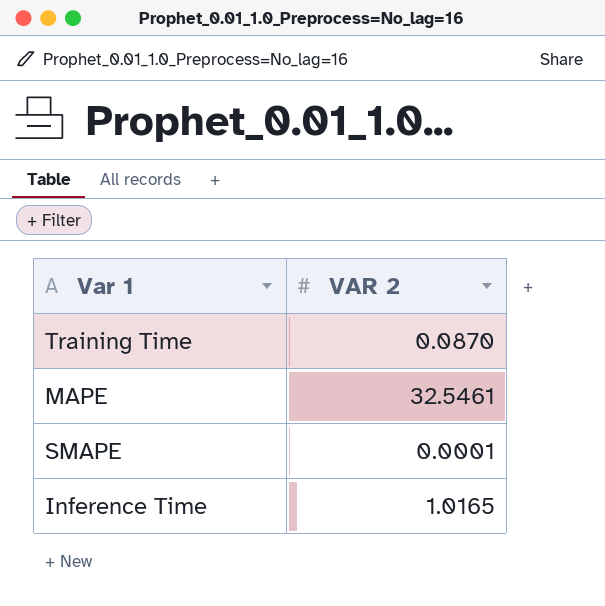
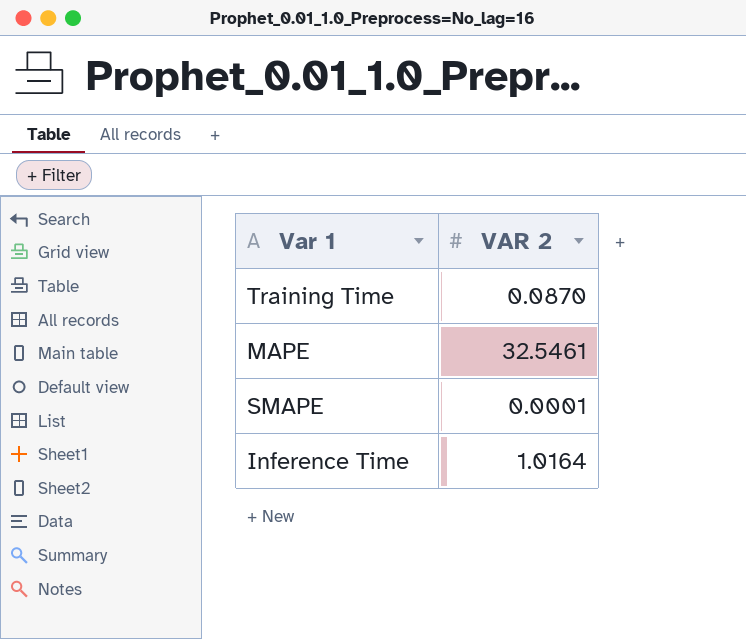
Inference Time | VAR 2: 1.0165 -> 1.0164

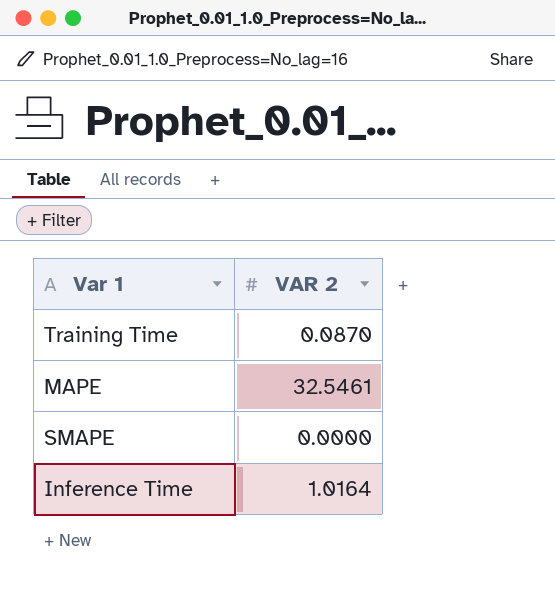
SMAPE | VAR 2: 0.0001 -> 0.0000

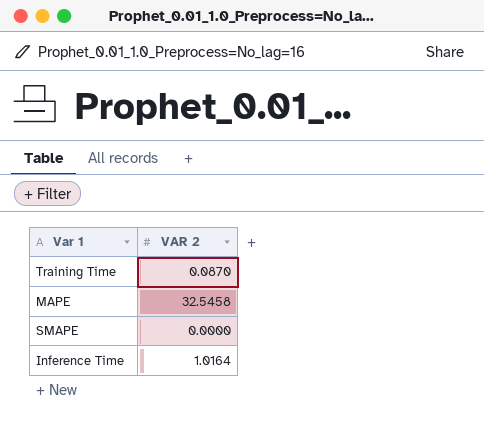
MAPE | VAR 2: 32.5461 -> 32.5458

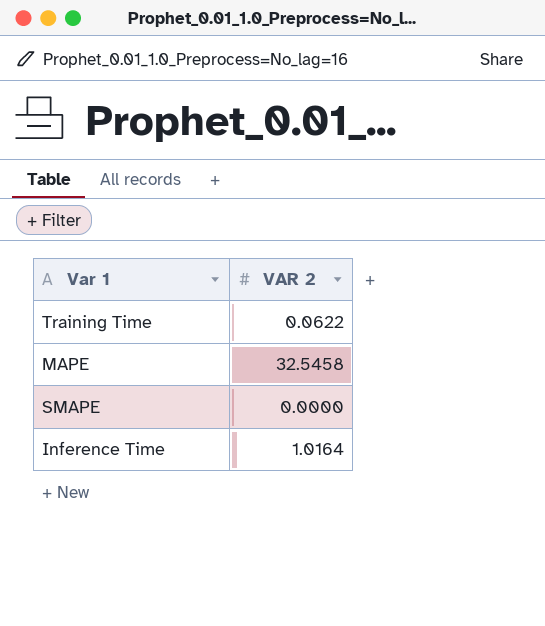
Training Time | VAR 2: 0.0870 -> 0.0622

